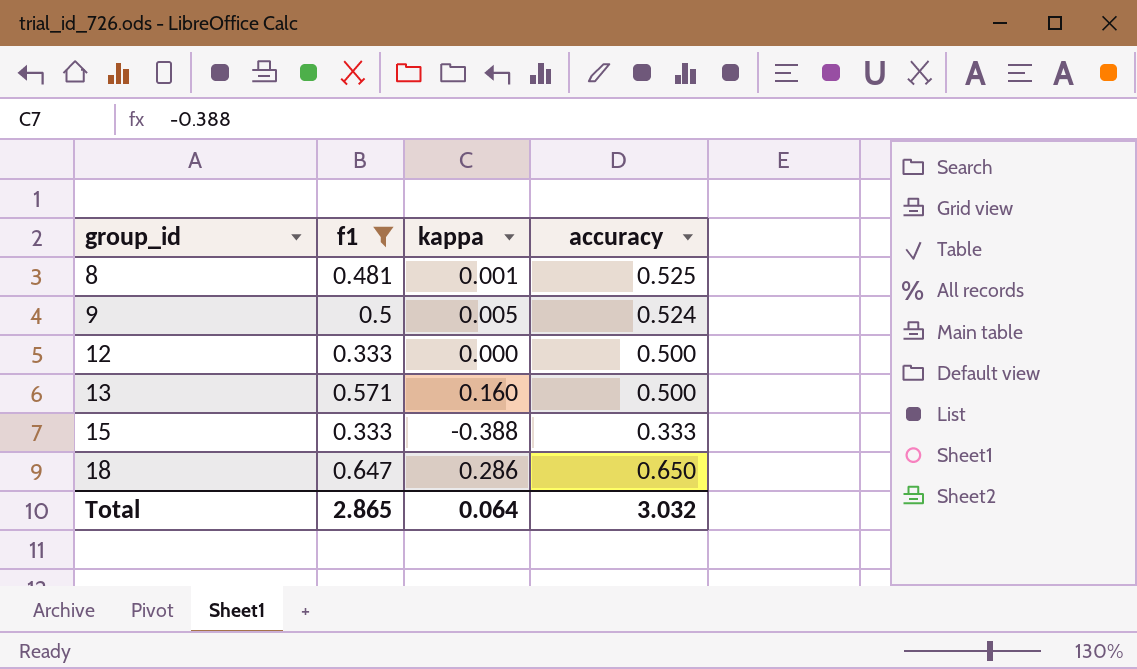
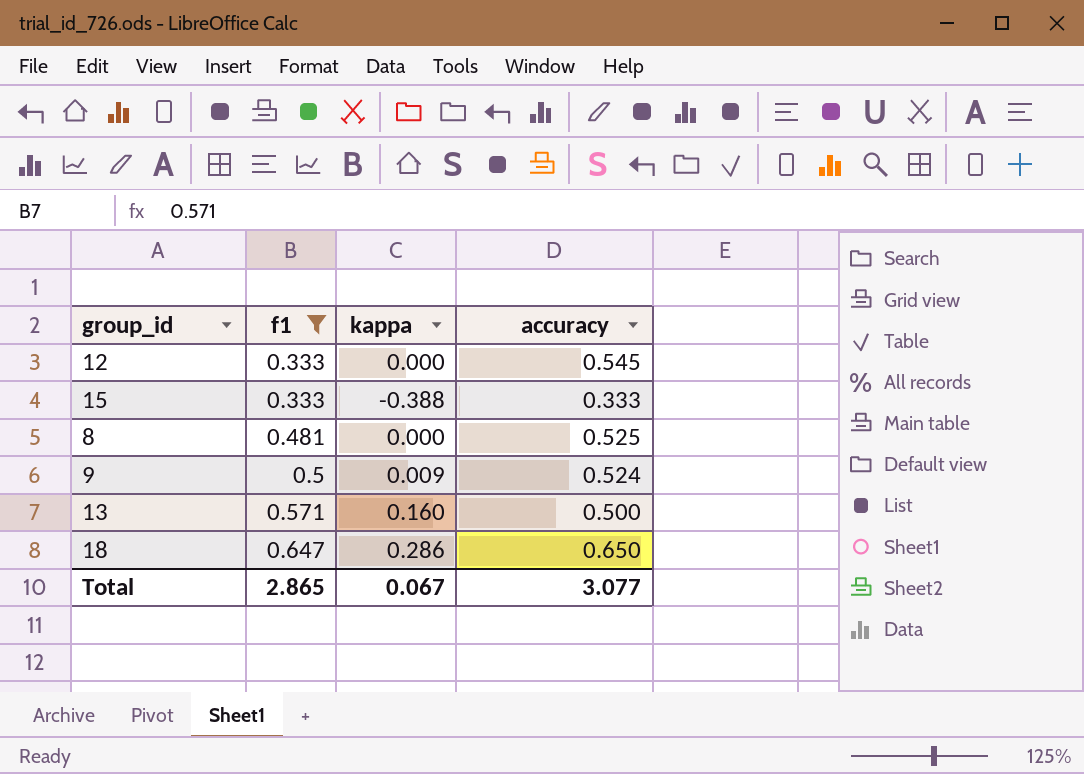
row order: group_id ascending -> f1 ascending
12 | accuracy: 0.500 -> 0.545
8 | kappa: 0.001 -> 0.000
9 | kappa: 0.005 -> 0.009
Total | kappa: 0.064 -> 0.067
Total | accuracy: 3.032 -> 3.077

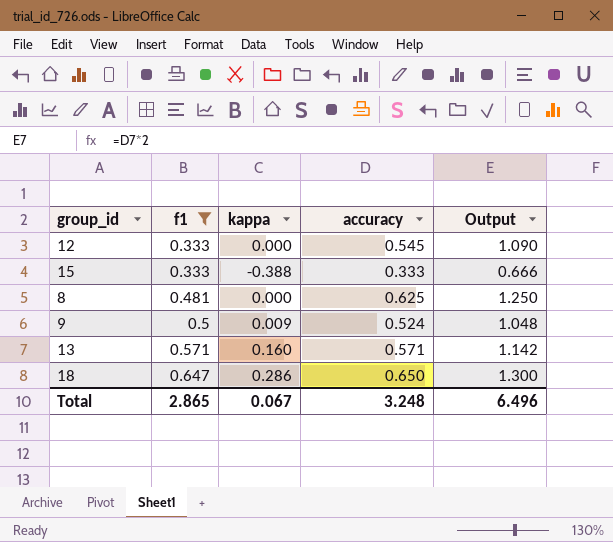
column Output | formula: none -> [accuracy] * 2
8 | accuracy: 0.525 -> 0.625
13 | accuracy: 0.500 -> 0.571
Total | accuracy: 3.077 -> 3.248

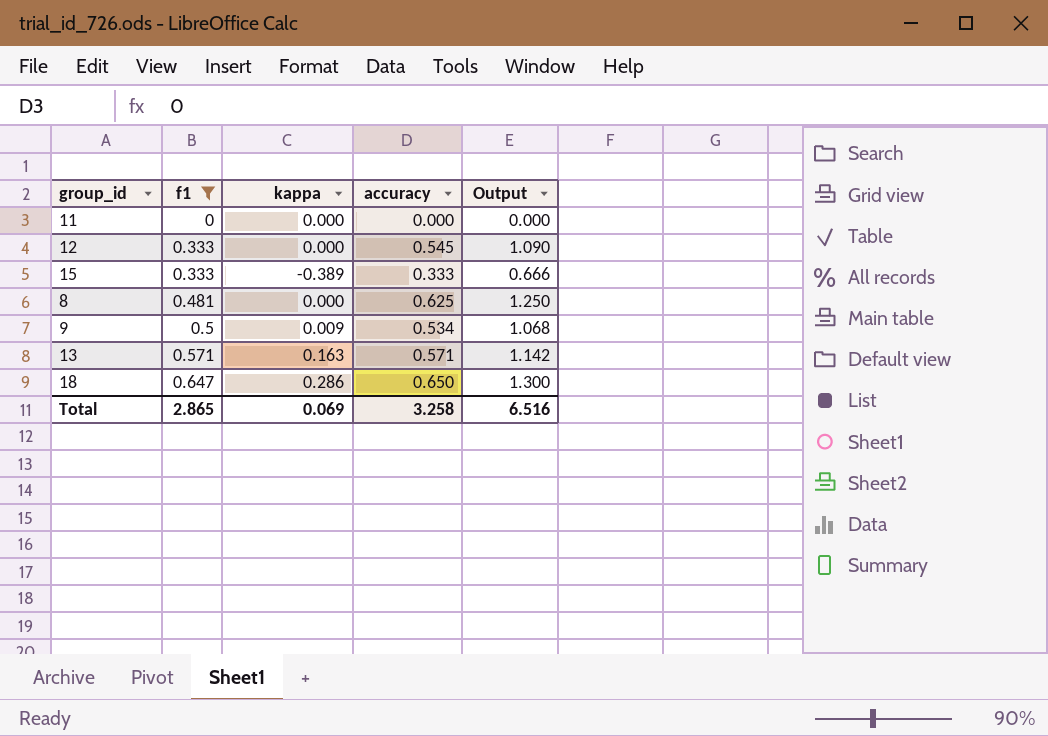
row 11: none -> 0 | 0.000 | 0.000 | 0.000
15 | kappa: -0.388 -> -0.389
9 | accuracy: 0.524 -> 0.534
9 | Output: 1.048 -> 1.068
13 | kappa: 0.160 -> 0.163
Total | kappa: 0.067 -> 0.069
Total | accuracy: 3.248 -> 3.258
Total | Output: 6.496 -> 6.516

